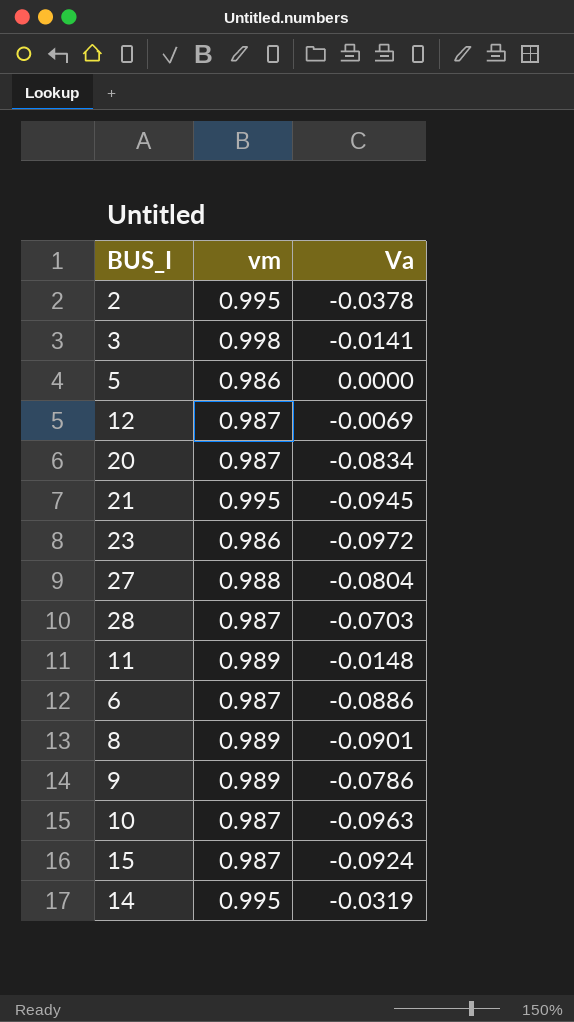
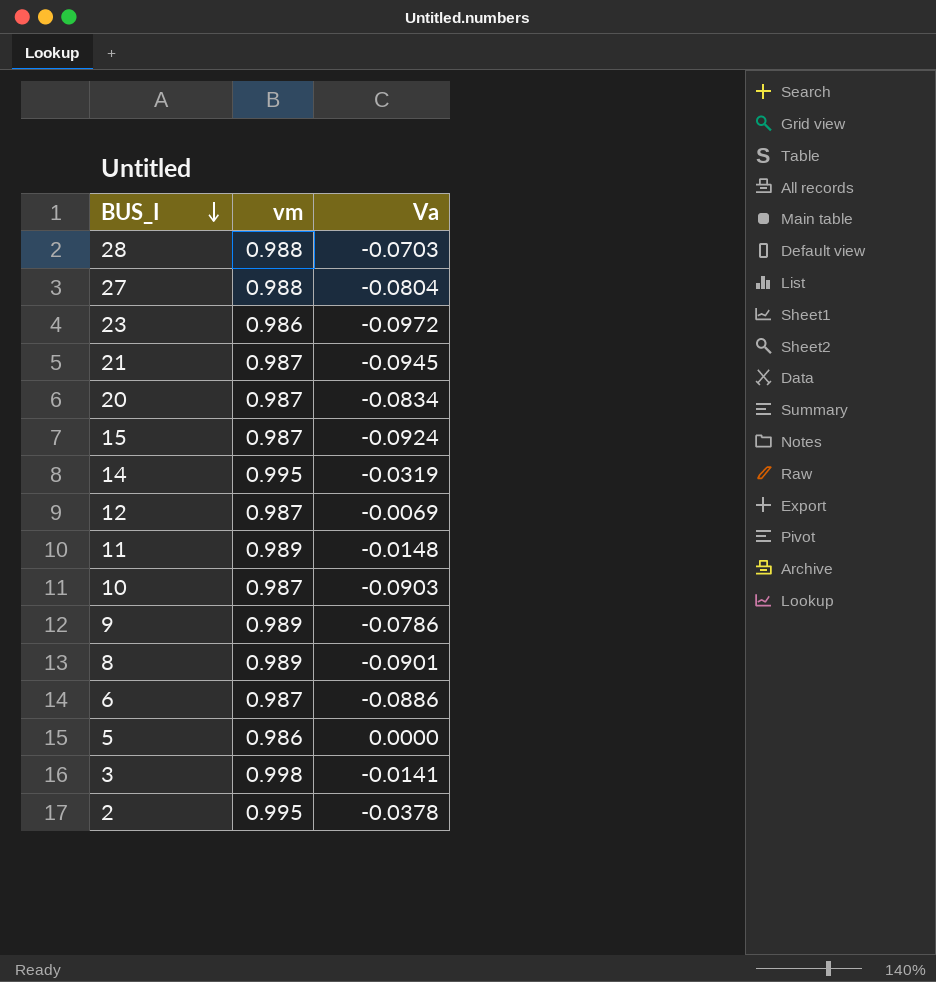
row order: none -> BUS_I descending
28 | vm: 0.987 -> 0.988
21 | vm: 0.995 -> 0.987
10 | Va: -0.0963 -> -0.0903

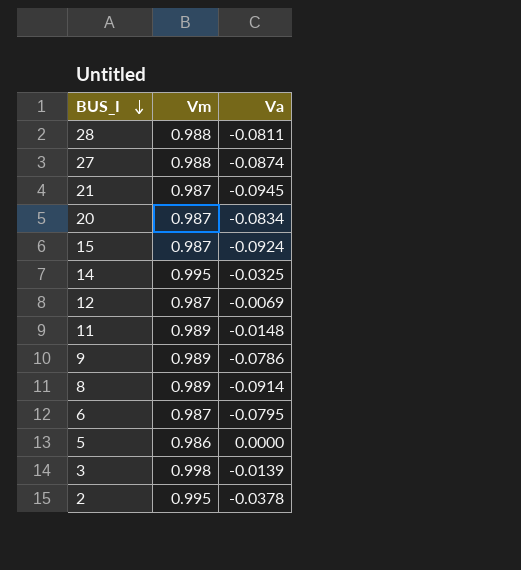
column name: vm -> Vm
row 23: 0.986 | -0.0972 -> none
row 10: 0.987 | -0.0903 -> none
28 | Va: -0.0703 -> -0.0811
27 | Va: -0.0804 -> -0.0874
14 | Va: -0.0319 -> -0.0325
8 | Va: -0.0901 -> -0.0914
6 | Va: -0.0886 -> -0.0795
3 | Va: -0.0141 -> -0.0139

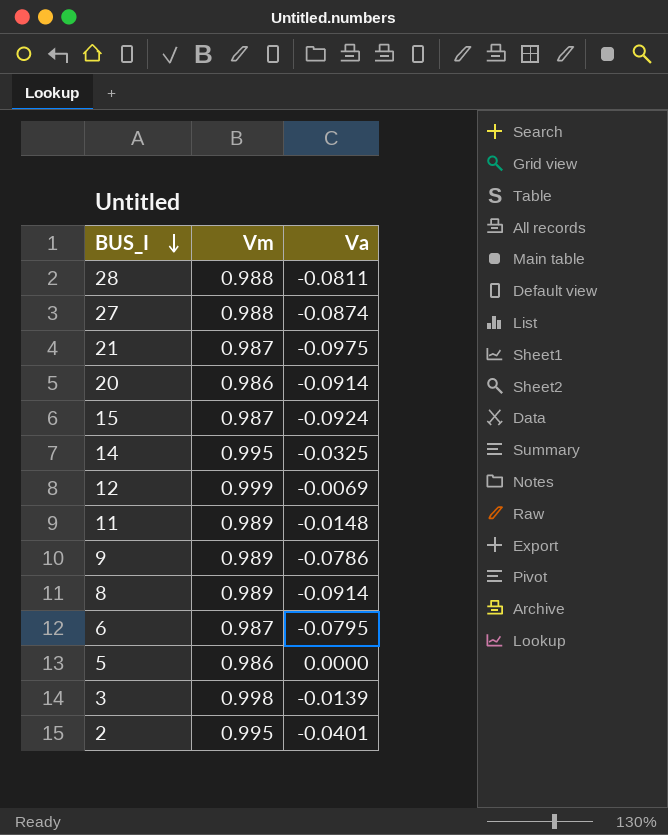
21 | Va: -0.0945 -> -0.0975
20 | Vm: 0.987 -> 0.986
20 | Va: -0.0834 -> -0.0914
12 | Vm: 0.987 -> 0.999
2 | Va: -0.0378 -> -0.0401

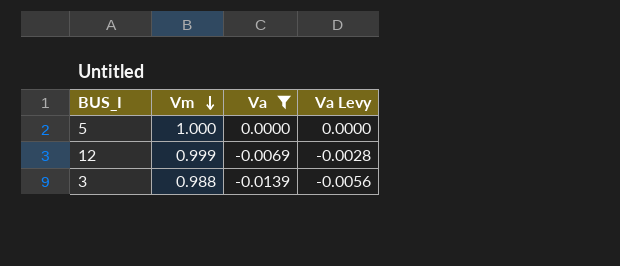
filter: none -> Va >= -0.0139
row order: BUS_I descending -> Vm descending
column Va Levy | formula: none -> [Va] * 0.4
5 | Vm: 0.986 -> 1.000
3 | Vm: 0.998 -> 0.988

